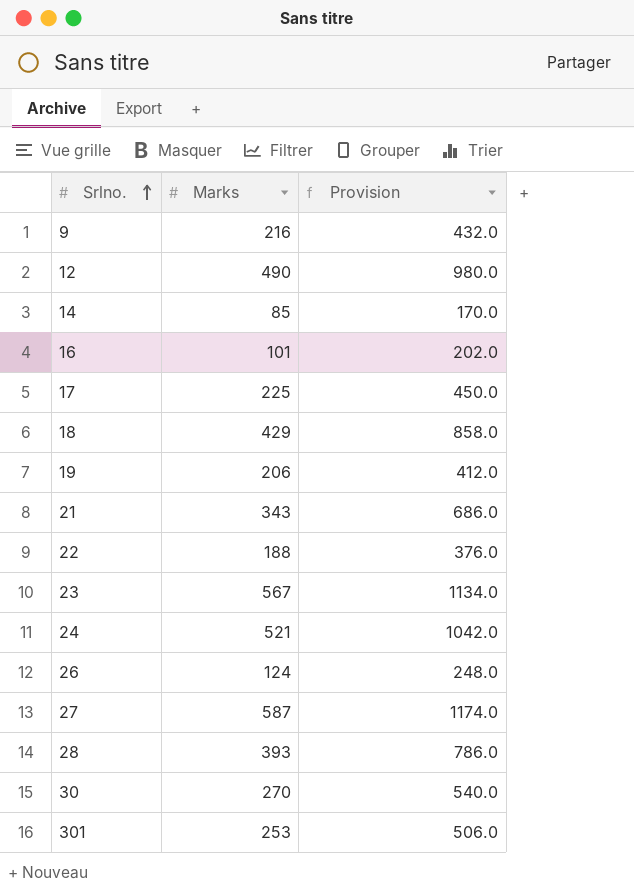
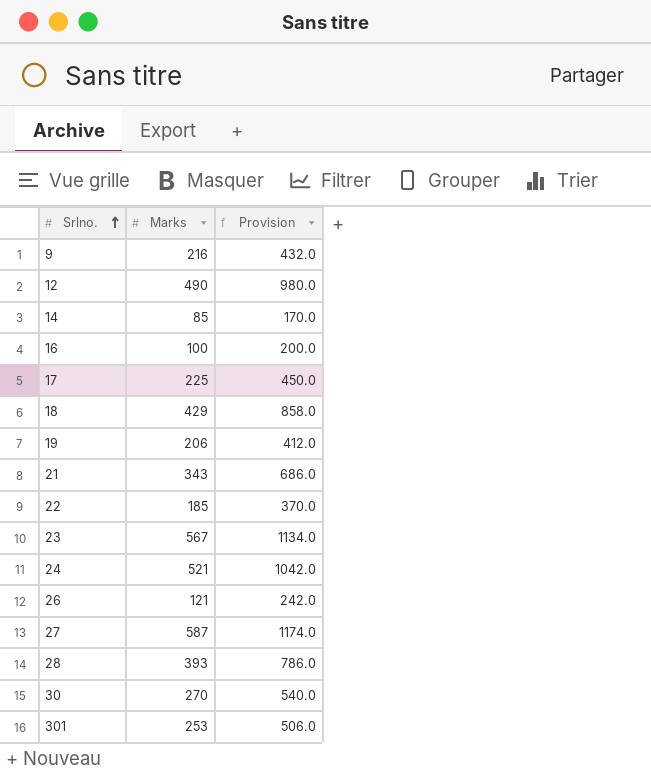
16 | Marks: 101 -> 100
16 | Provision: 202.0 -> 200.0
22 | Marks: 188 -> 185
22 | Provision: 376.0 -> 370.0
26 | Marks: 124 -> 121
26 | Provision: 248.0 -> 242.0

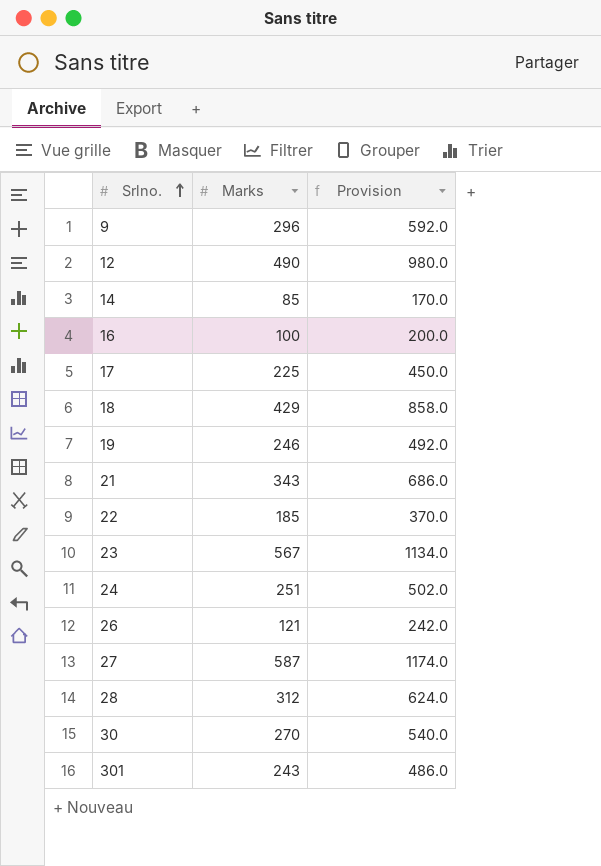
9 | Marks: 216 -> 296
9 | Provision: 432.0 -> 592.0
19 | Marks: 206 -> 246
19 | Provision: 412.0 -> 492.0
24 | Marks: 521 -> 251
24 | Provision: 1042.0 -> 502.0
28 | Marks: 393 -> 312
28 | Provision: 786.0 -> 624.0
301 | Marks: 253 -> 243
301 | Provision: 506.0 -> 486.0

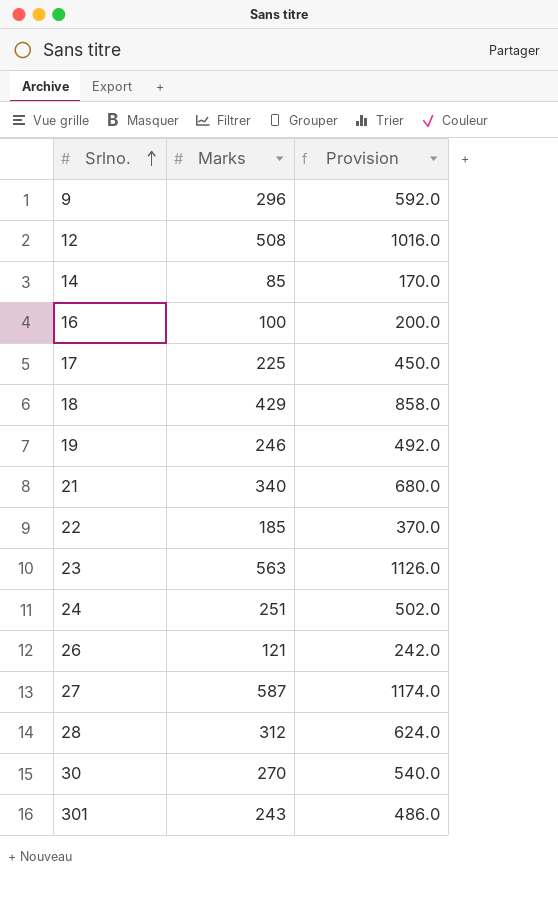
12 | Marks: 490 -> 508
12 | Provision: 980.0 -> 1016.0
21 | Marks: 343 -> 340
21 | Provision: 686.0 -> 680.0
23 | Marks: 567 -> 563
23 | Provision: 1134.0 -> 1126.0

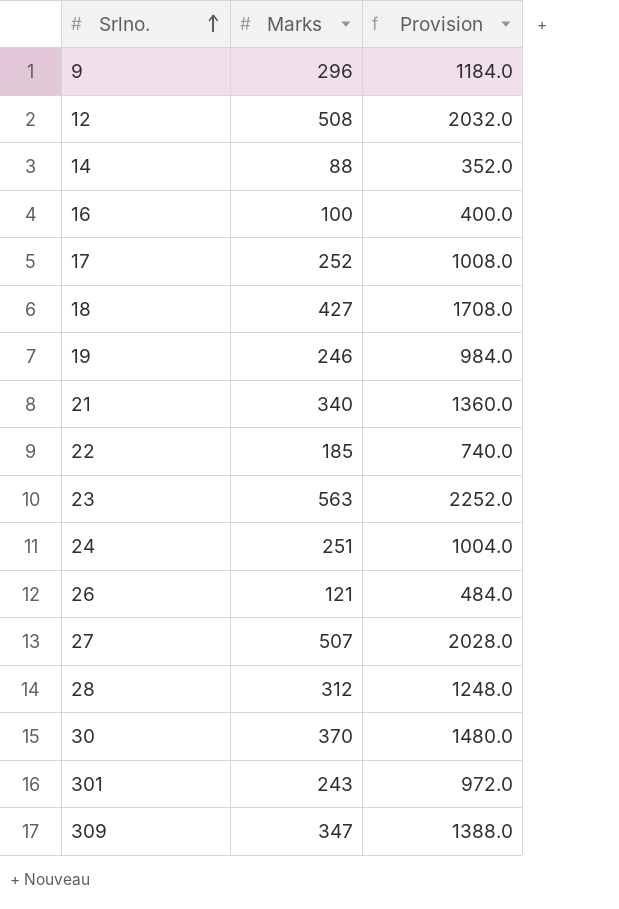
column Provision | formula: [Marks] * 2 -> [Marks] * 4
14 | Marks: 85 -> 88
17 | Marks: 225 -> 252
18 | Marks: 429 -> 427
27 | Marks: 587 -> 507
30 | Marks: 270 -> 370
row 309: none -> 347 | 1388.0

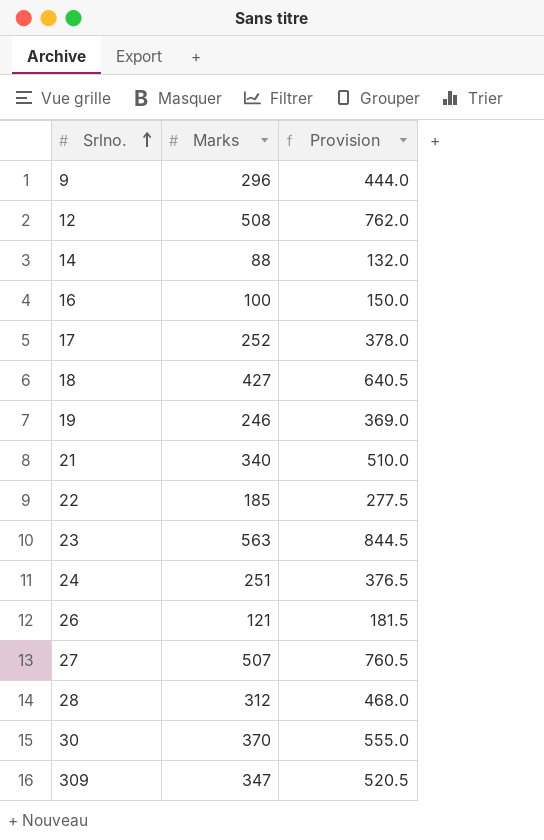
column Provision | formula: [Marks] * 4 -> [Marks] * 1.5
row 301: 243 | 972.0 -> none

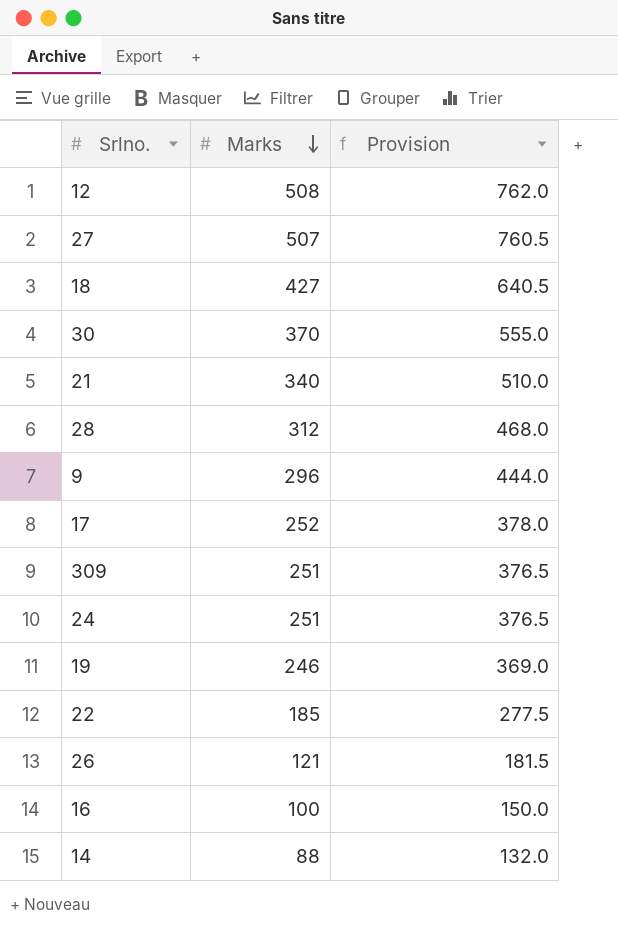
row order: Srlno. ascending -> Marks descending
row 23: 563 | 844.5 -> none
309 | Marks: 347 -> 251
309 | Provision: 520.5 -> 376.5

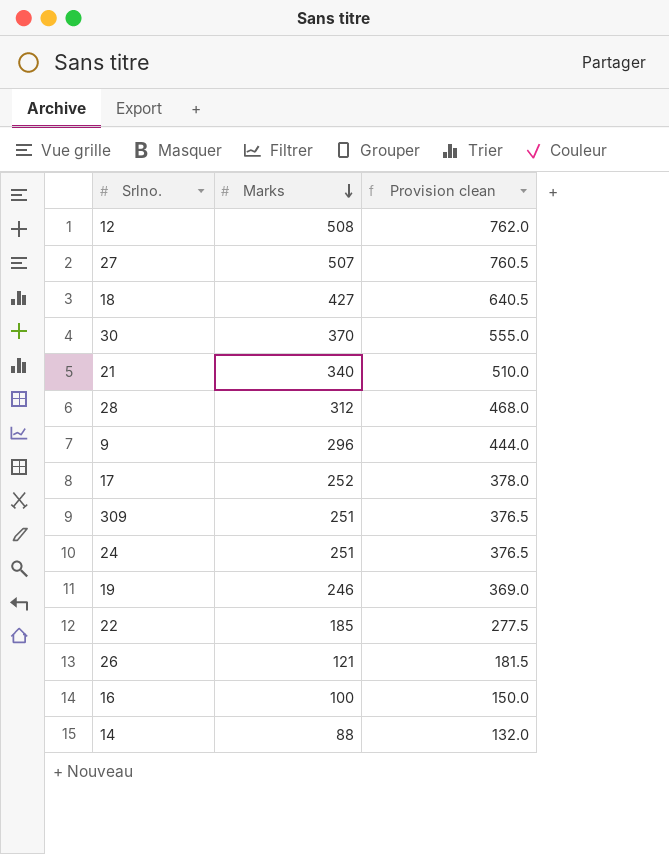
column name: Provision -> Provision clean

